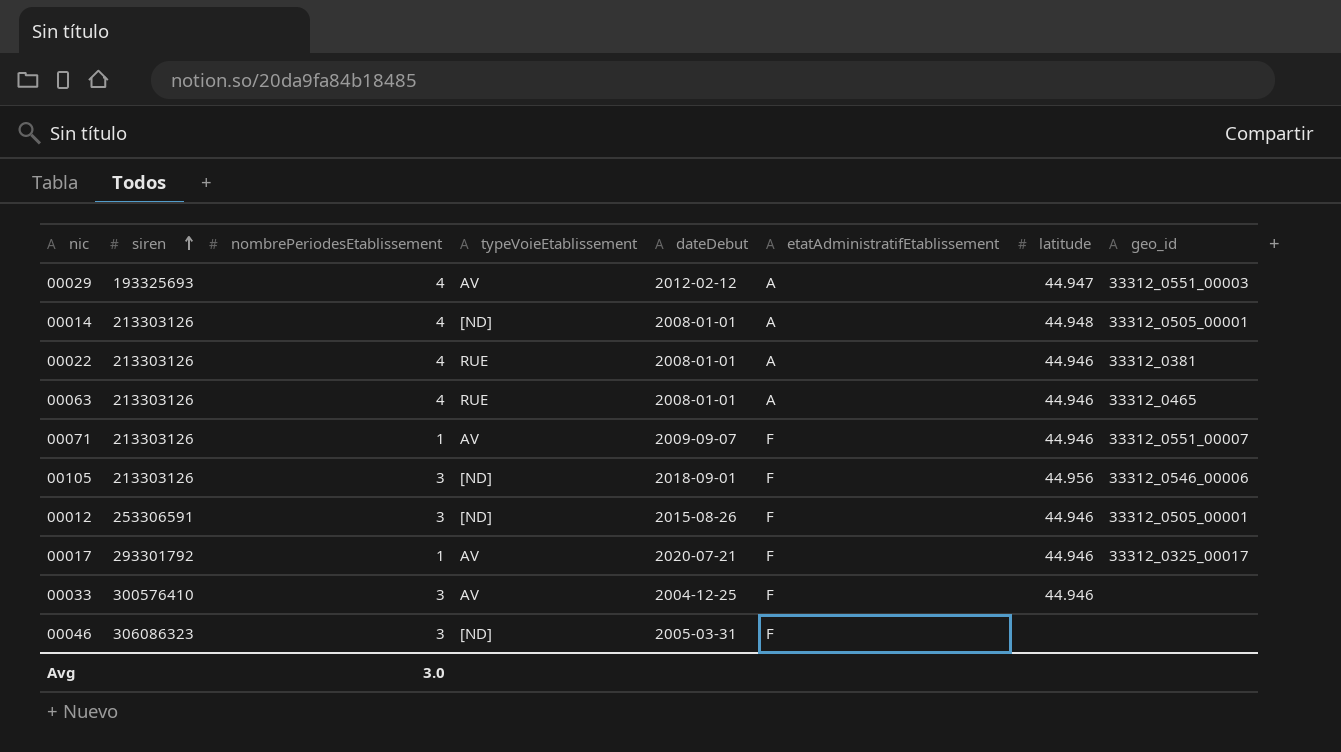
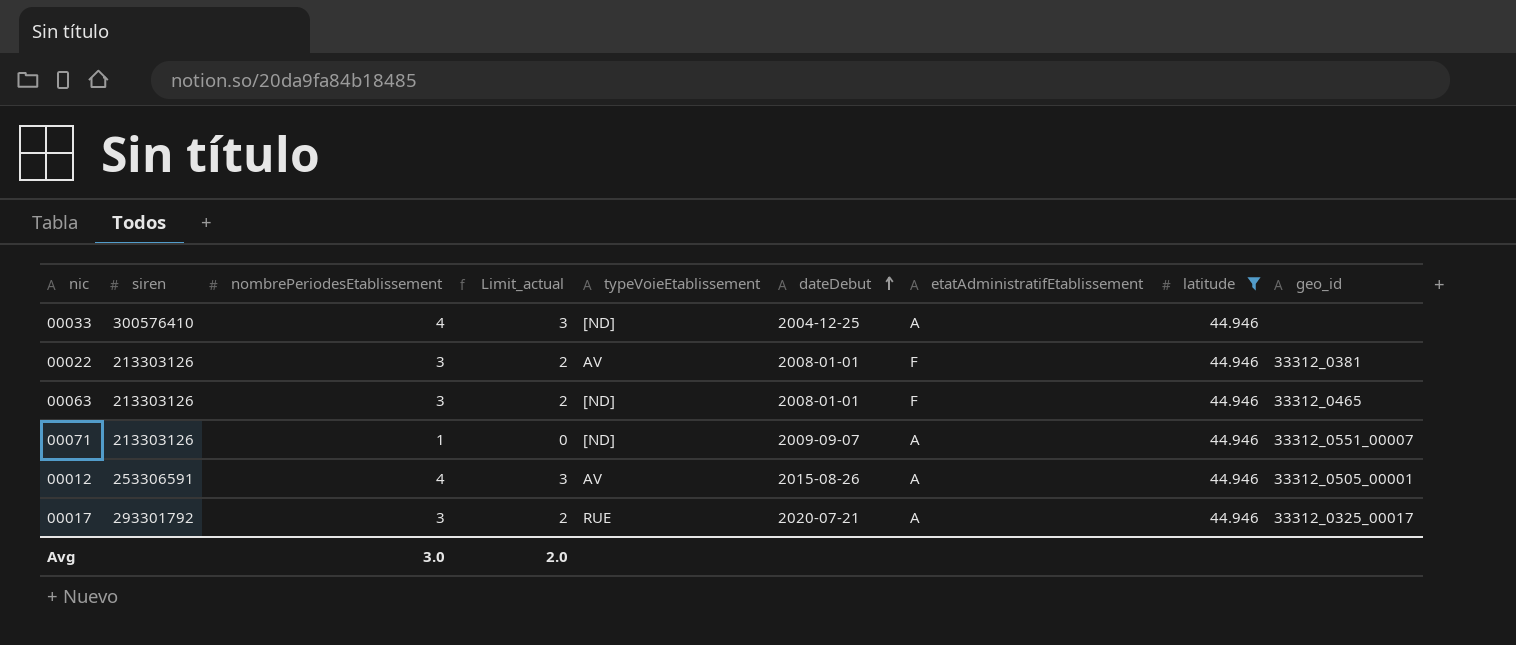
filter: none -> latitude = 44.946
row order: siren ascending -> dateDebut ascending
column Limit_actual | formula: none -> [nombrePeriodesEtablissement] - 1
00033 | nombrePeriodesEtablissement: 3 -> 4
00033 | typeVoieEtablissement: AV -> [ND]
00033 | etatAdministratifEtablissement: F -> A
00022 | nombrePeriodesEtablissement: 4 -> 3
00022 | typeVoieEtablissement: RUE -> AV
00022 | etatAdministratifEtablissement: A -> F
00063 | nombrePeriodesEtablissement: 4 -> 3
00063 | typeVoieEtablissement: RUE -> [ND]
00063 | etatAdministratifEtablissement: A -> F
00071 | typeVoieEtablissement: AV -> [ND]
00071 | etatAdministratifEtablissement: F -> A
00012 | nombrePeriodesEtablissement: 3 -> 4
00012 | typeVoieEtablissement: [ND] -> AV
00012 | etatAdministratifEtablissement: F -> A
00017 | nombrePeriodesEtablissement: 1 -> 3
00017 | typeVoieEtablissement: AV -> RUE
00017 | etatAdministratifEtablissement: F -> A

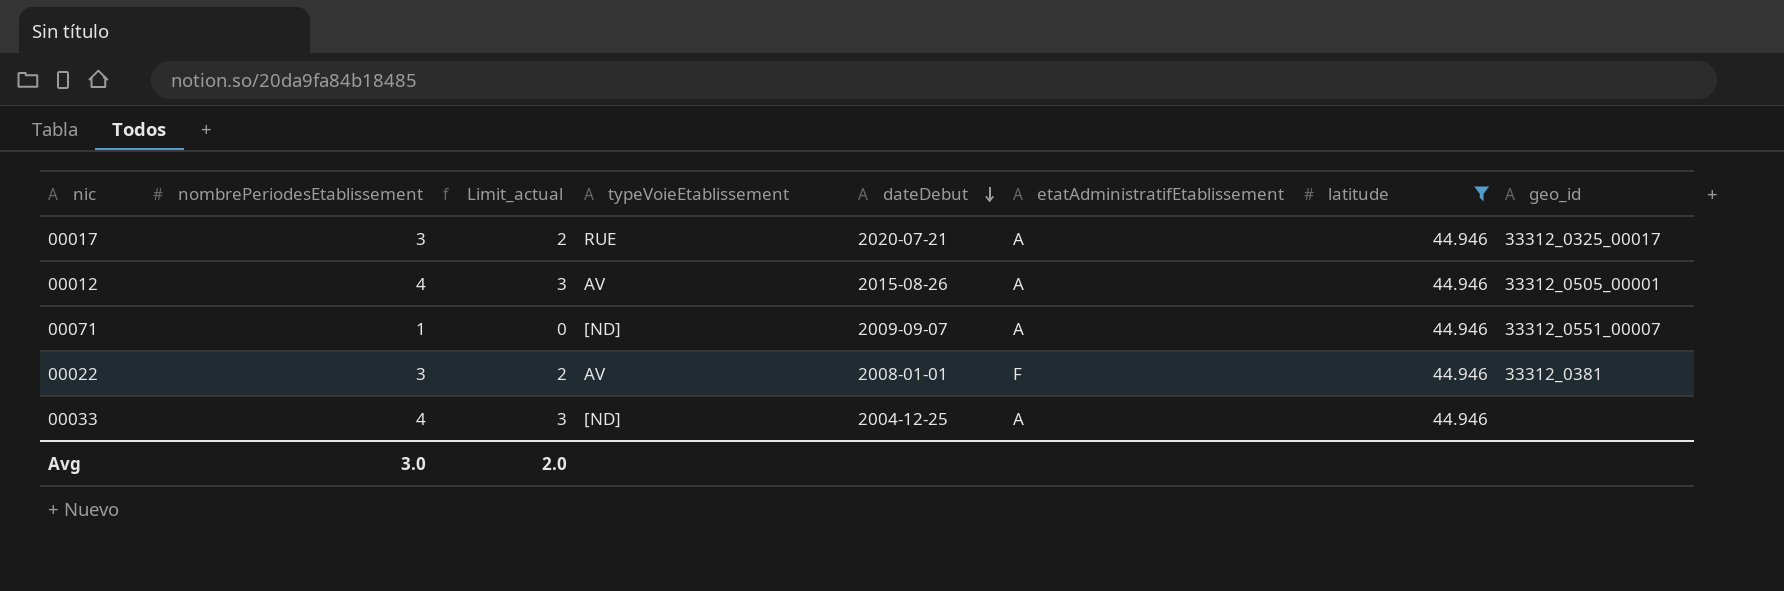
row order: dateDebut ascending -> dateDebut descending
column siren | position: 2 -> none
row 00063: 213303126 | 3 | 2 | [ND] | 2008-01-01 | F | 44.946 | 33312_0465 -> none

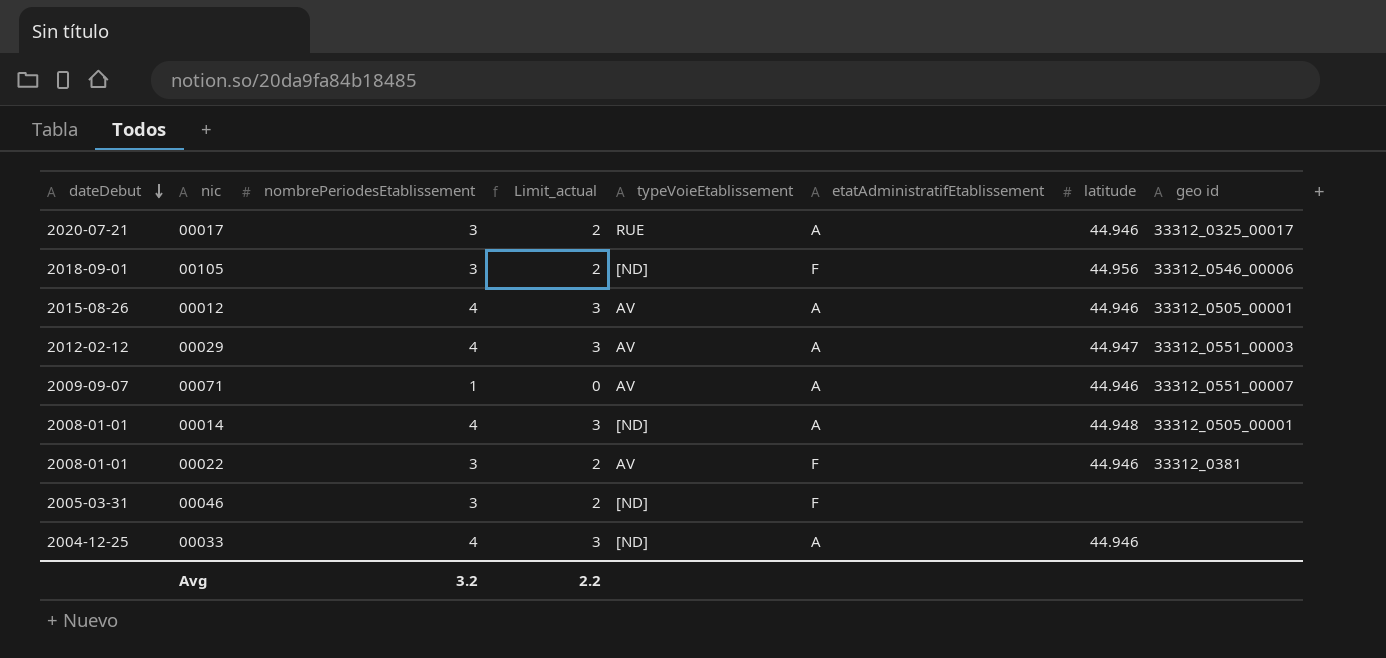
filter: latitude = 44.946 -> none
column dateDebut | position: 5 -> 1
column name: geo_id -> geo id
00071 | typeVoieEtablissement: [ND] -> AV
Avg | nombrePeriodesEtablissement: 3.0 -> 3.2
Avg | Limit_actual: 2.0 -> 2.2

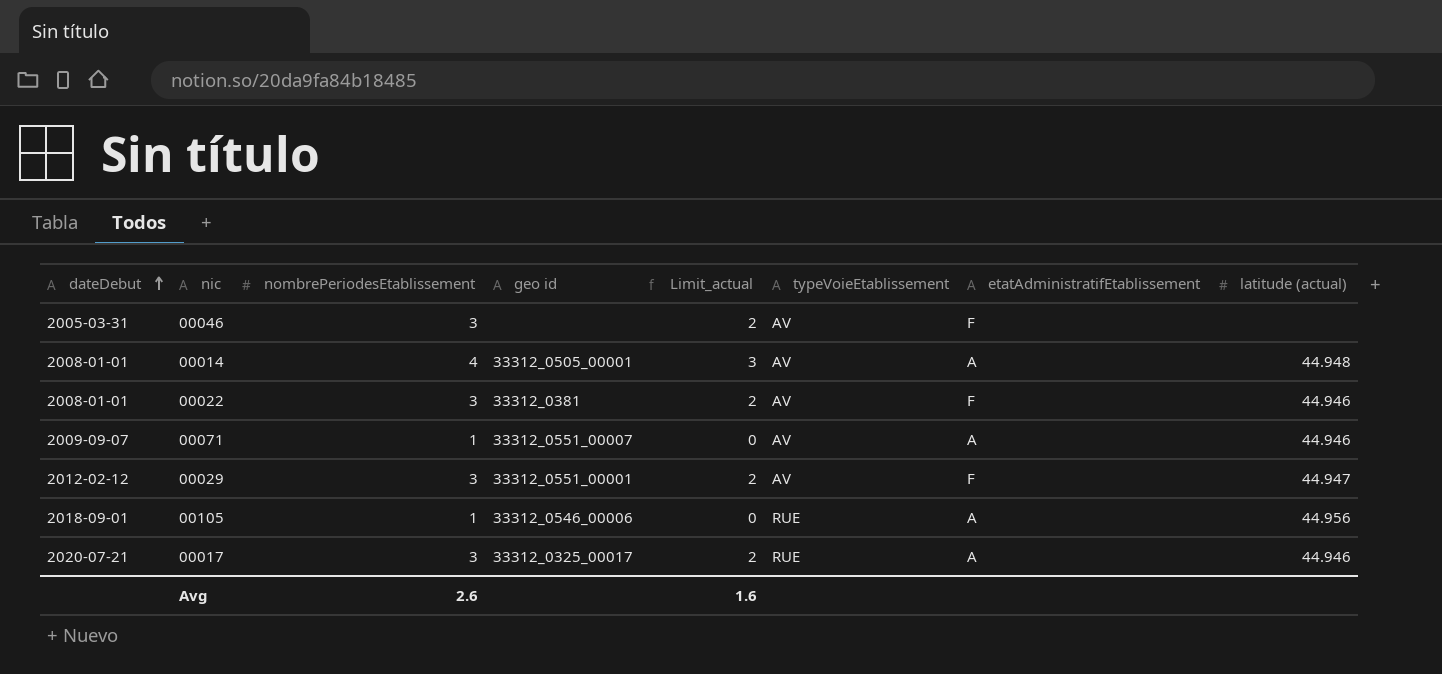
row order: dateDebut descending -> dateDebut ascending
column geo id | position: 8 -> 4
column name: latitude -> latitude (actual)
row 00012: 2015-08-26 | 4 | 3 | AV | A | 44.946 | 33312_0505_00001 -> none
row 00033: 2004-12-25 | 4 | 3 | [ND] | A | 44.946 | none -> none
00046 | typeVoieEtablissement: [ND] -> AV
00014 | typeVoieEtablissement: [ND] -> AV
00029 | nombrePeriodesEtablissement: 4 -> 3
00029 | geo id: 33312_0551_00003 -> 33312_0551_00001
00029 | Limit_actual: 3 -> 2
00029 | etatAdministratifEtablissement: A -> F
00105 | nombrePeriodesEtablissement: 3 -> 1
00105 | Limit_actual: 2 -> 0
00105 | typeVoieEtablissement: [ND] -> RUE
00105 | etatAdministratifEtablissement: F -> A
Avg | nombrePeriodesEtablissement: 3.2 -> 2.6
Avg | Limit_actual: 2.2 -> 1.6

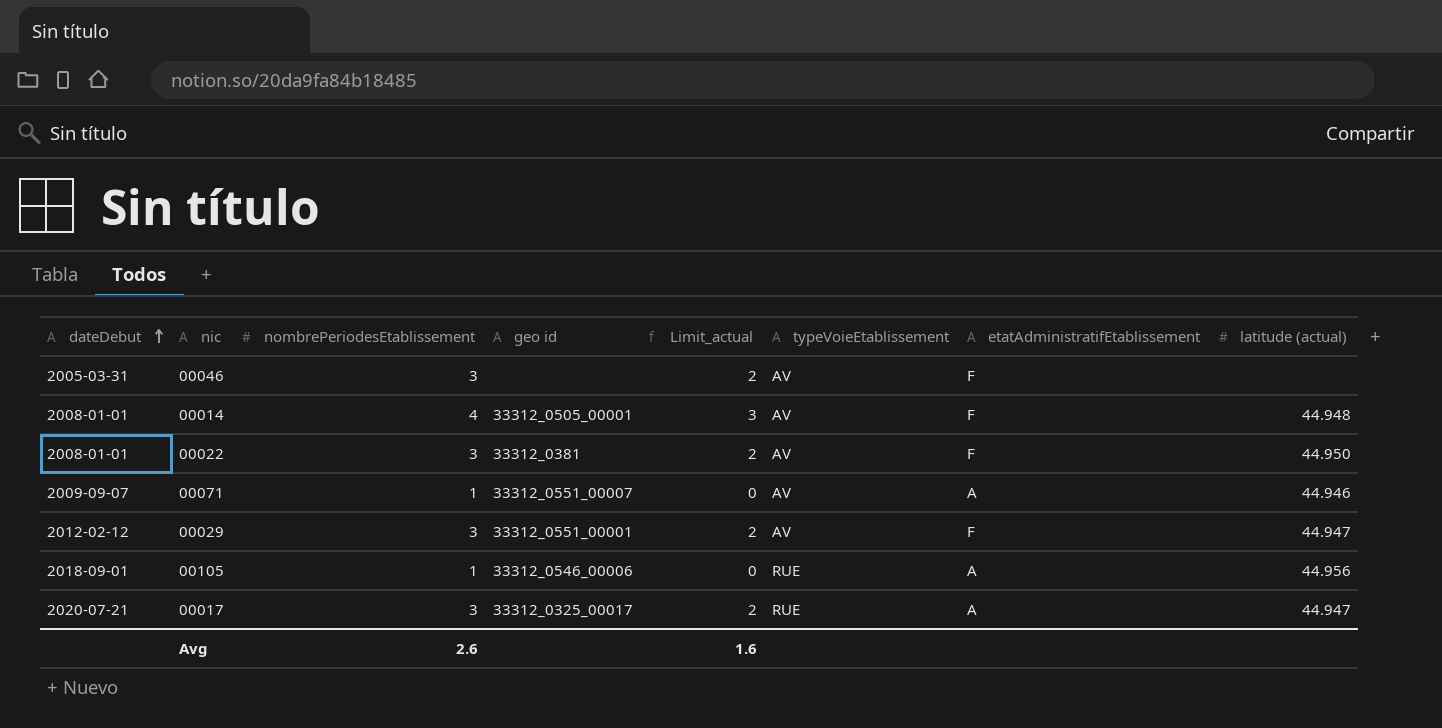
00014 | etatAdministratifEtablissement: A -> F
00022 | latitude (actual): 44.946 -> 44.950
00017 | latitude (actual): 44.946 -> 44.947

